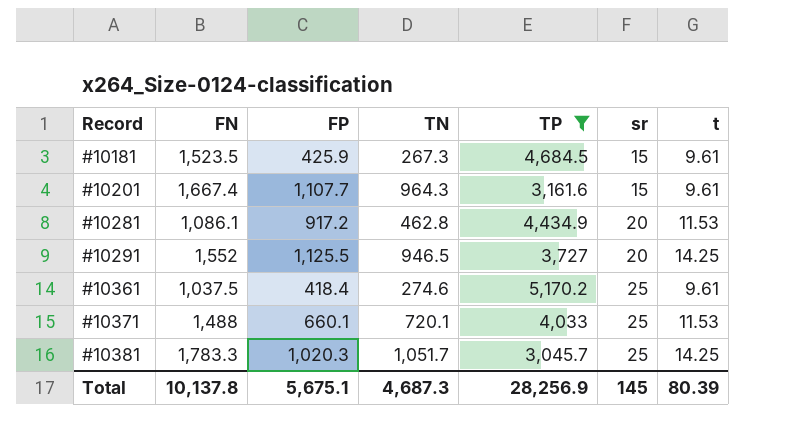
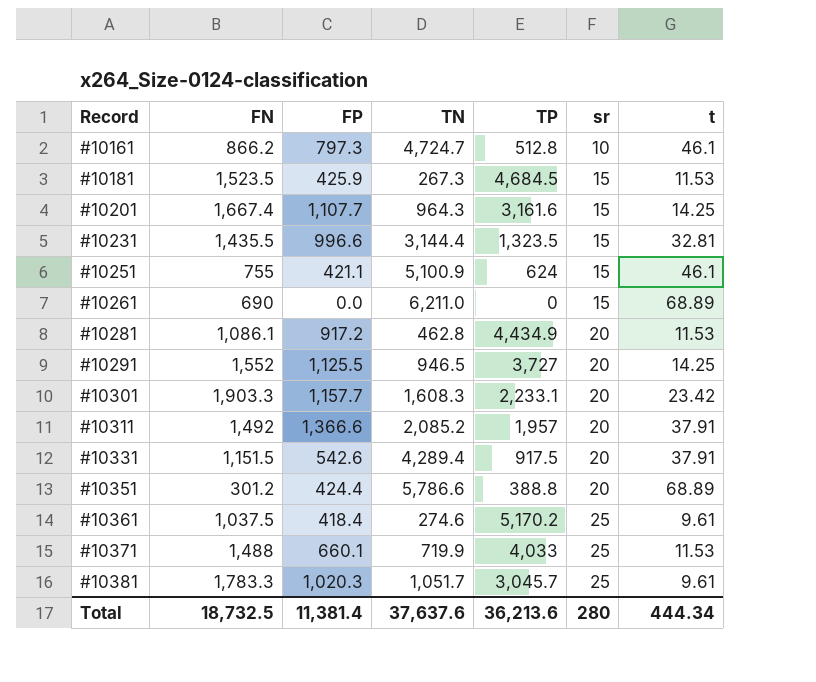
filter: TP >= 3,045.7 -> none
#10181 | t: 9.61 -> 11.53
#10201 | t: 9.61 -> 14.25
#10371 | TN: 720.1 -> 719.9
#10381 | t: 14.25 -> 9.61
Total | FN: 10,137.8 -> 18,732.5
Total | FP: 5,675.1 -> 11,381.4
Total | TN: 4,687.3 -> 37,637.6
Total | TP: 28,256.9 -> 36,213.6
Total | sr: 145 -> 280
Total | t: 80.39 -> 444.34

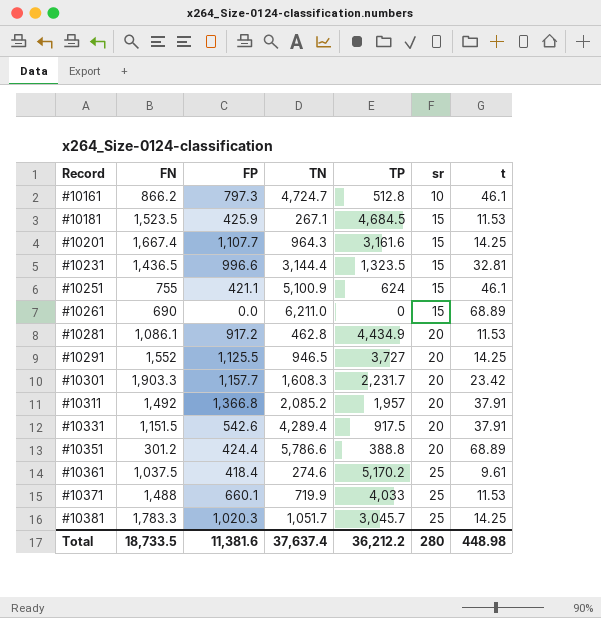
#10181 | TN: 267.3 -> 267.1
#10231 | FN: 1,435.5 -> 1,436.5
#10301 | TP: 2,233.1 -> 2,231.7
#10311 | FP: 1,366.6 -> 1,366.8
#10381 | t: 9.61 -> 14.25
Total | FN: 18,732.5 -> 18,733.5
Total | FP: 11,381.4 -> 11,381.6
Total | TN: 37,637.6 -> 37,637.4
Total | TP: 36,213.6 -> 36,212.2
Total | t: 444.34 -> 448.98

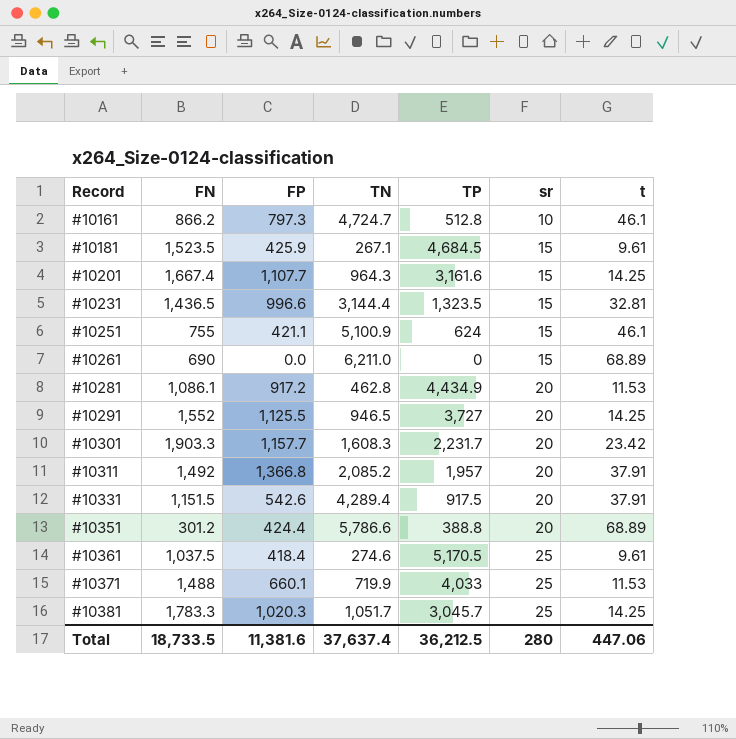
#10181 | t: 11.53 -> 9.61
#10361 | TP: 5,170.2 -> 5,170.5
Total | TP: 36,212.2 -> 36,212.5
Total | t: 448.98 -> 447.06

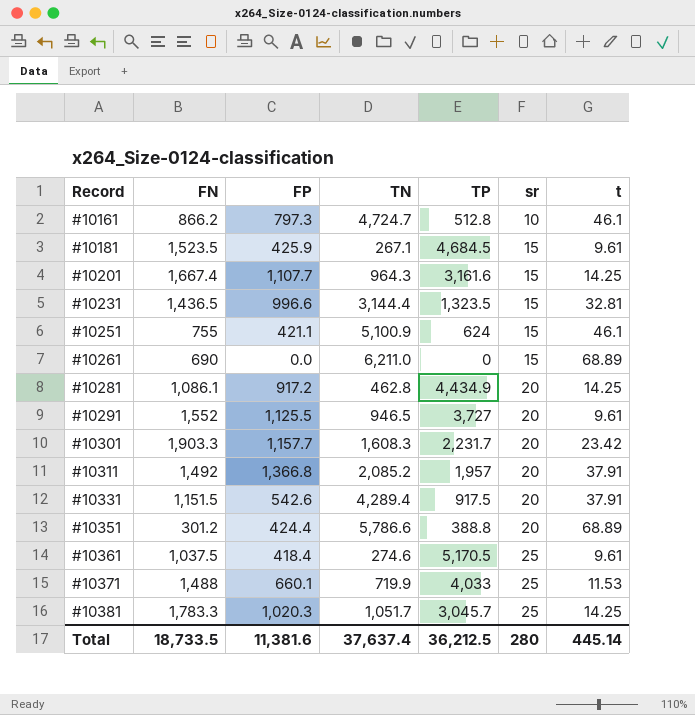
#10281 | t: 11.53 -> 14.25
#10291 | t: 14.25 -> 9.61
Total | t: 447.06 -> 445.14

